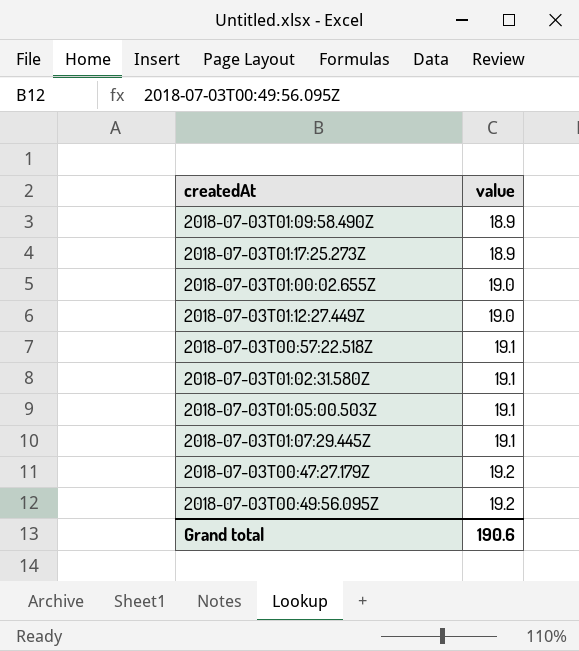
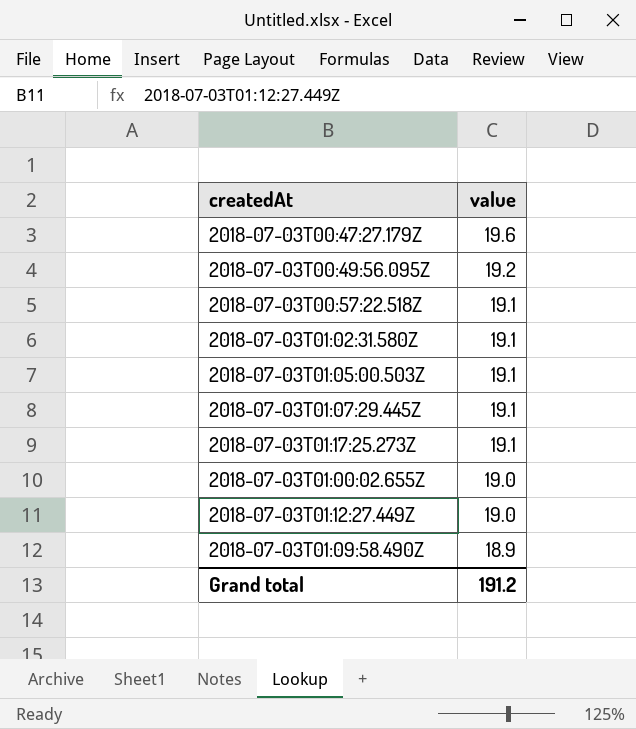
row order: value ascending -> value descending
2018-07-03T00:47:27.179Z | value: 19.2 -> 19.6
2018-07-03T01:17:25.273Z | value: 18.9 -> 19.1
Grand total | value: 190.6 -> 191.2

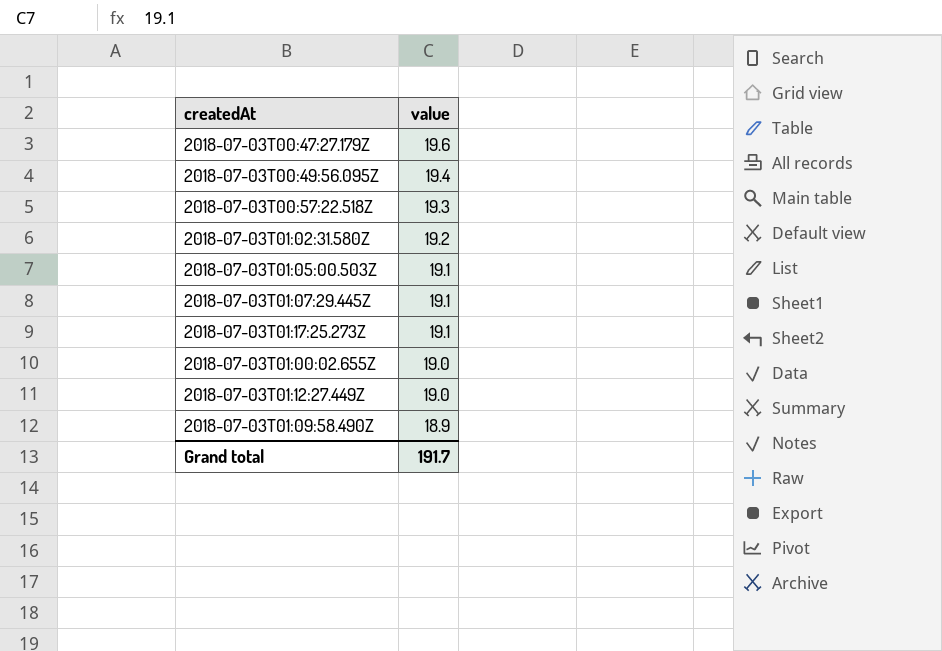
2018-07-03T00:49:56.095Z | value: 19.2 -> 19.4
2018-07-03T00:57:22.518Z | value: 19.1 -> 19.3
2018-07-03T01:02:31.580Z | value: 19.1 -> 19.2
Grand total | value: 191.2 -> 191.7

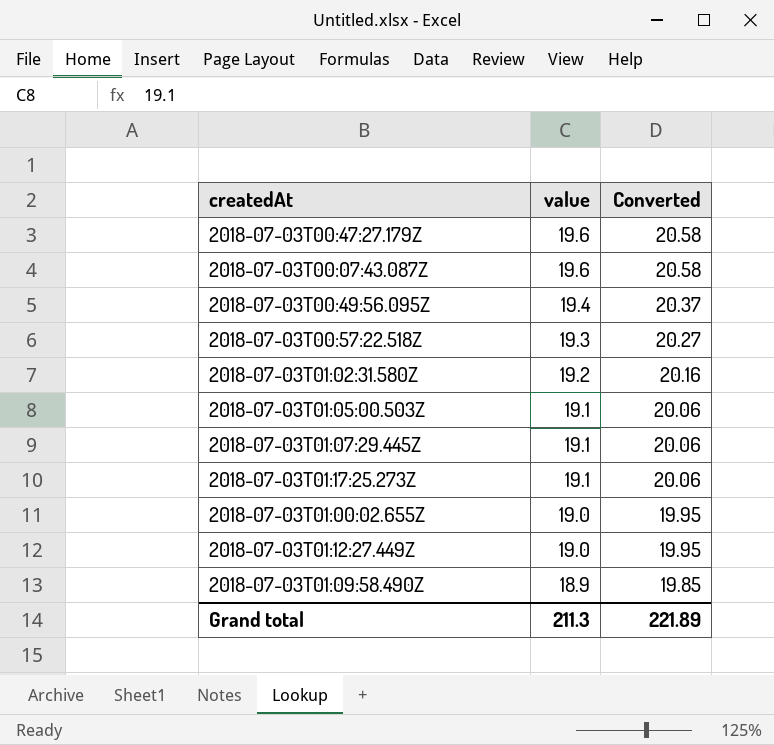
column Converted | formula: none -> [value] * 1.05
row 2018-07-03T00:07:43.087Z: none -> 19.6 | 20.58
Grand total | value: 191.7 -> 211.3

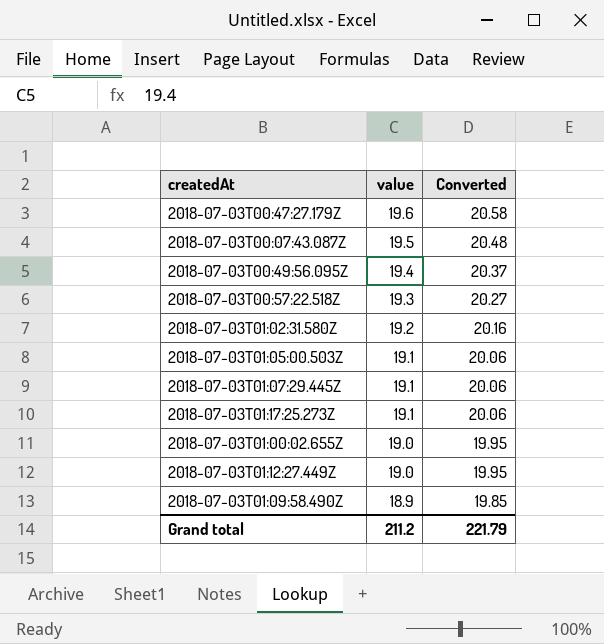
2018-07-03T00:07:43.087Z | value: 19.6 -> 19.5
2018-07-03T00:07:43.087Z | Converted: 20.58 -> 20.48
Grand total | value: 211.3 -> 211.2
Grand total | Converted: 221.89 -> 221.79

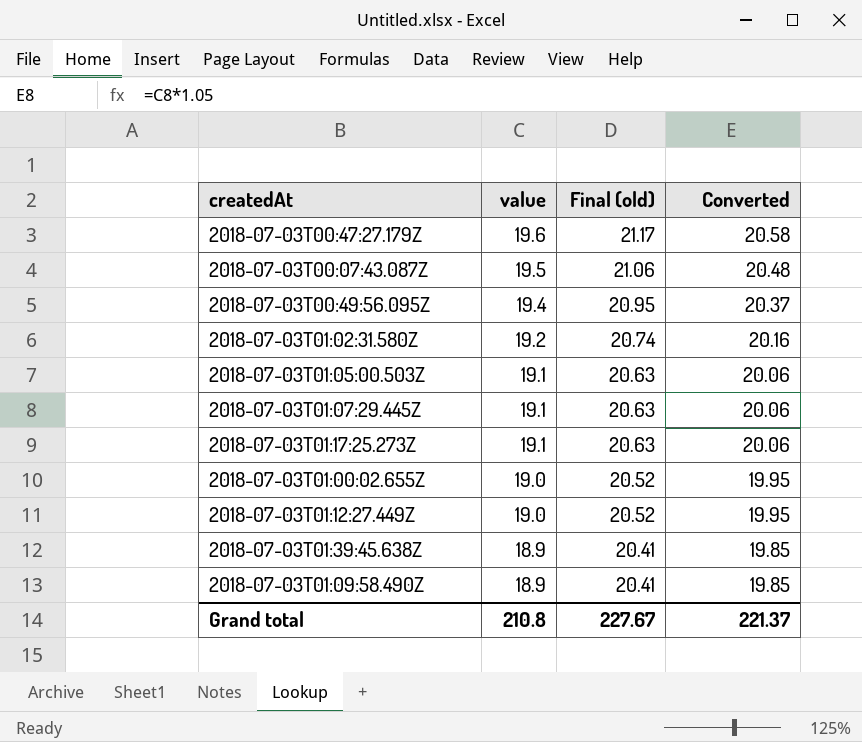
column Final (old) | formula: none -> [value] * 1.08
row 2018-07-03T00:57:22.518Z: 19.3 | 20.27 -> none
row 2018-07-03T01:39:45.638Z: none -> 18.9 | 20.41 | 19.85
Grand total | value: 211.2 -> 210.8
Grand total | Converted: 221.79 -> 221.37

